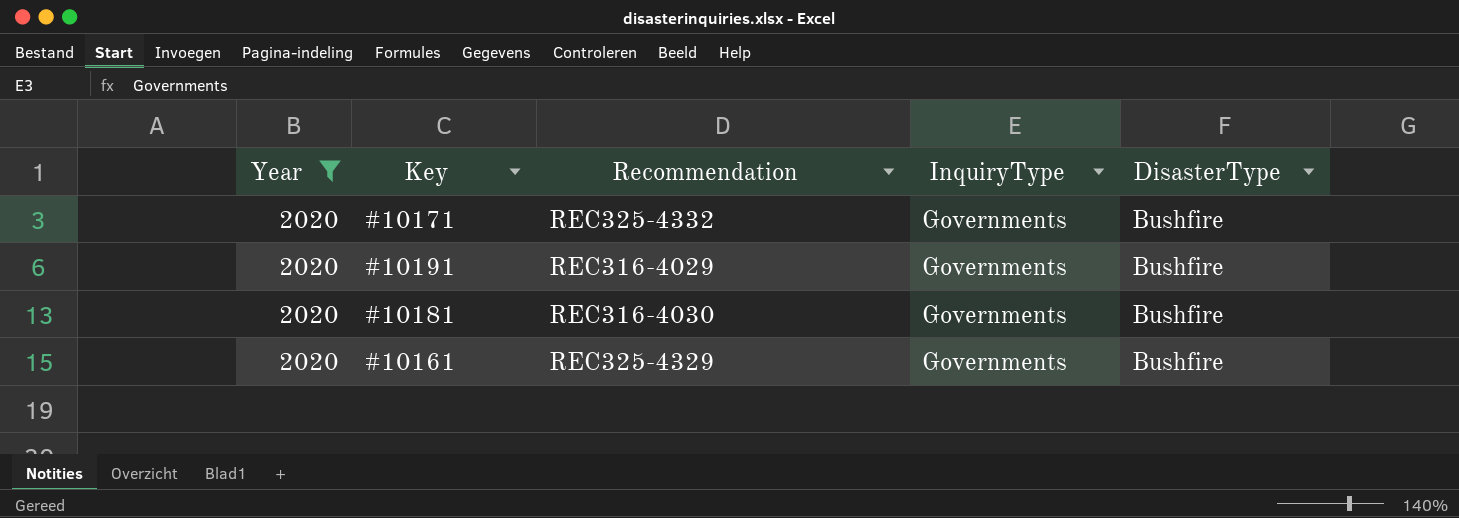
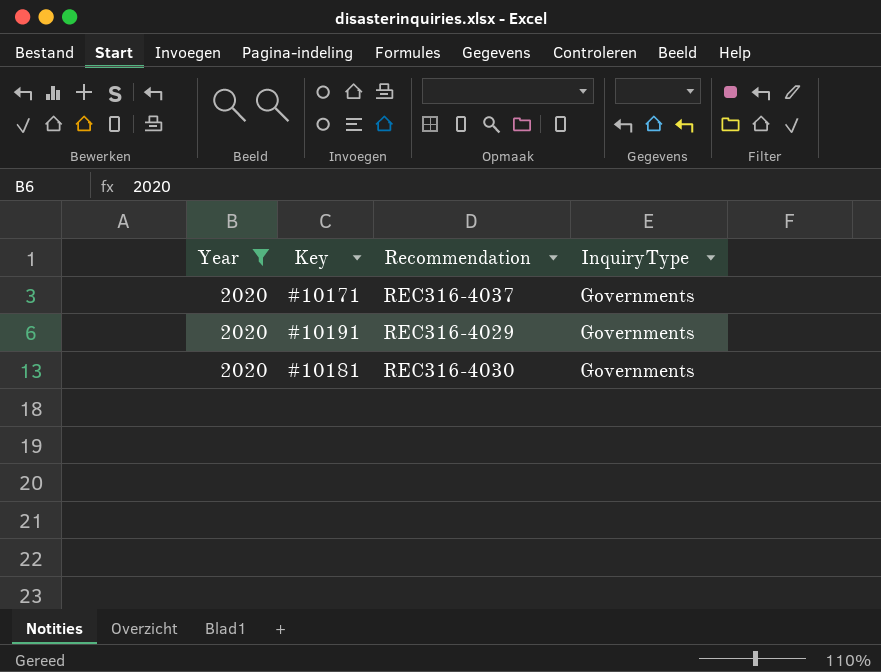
column DisasterType | position: 5 -> none
row #10161: 2020 | REC325-4329 | Governments | Bushfire -> none
#10171 | Recommendation: REC325-4332 -> REC316-4037

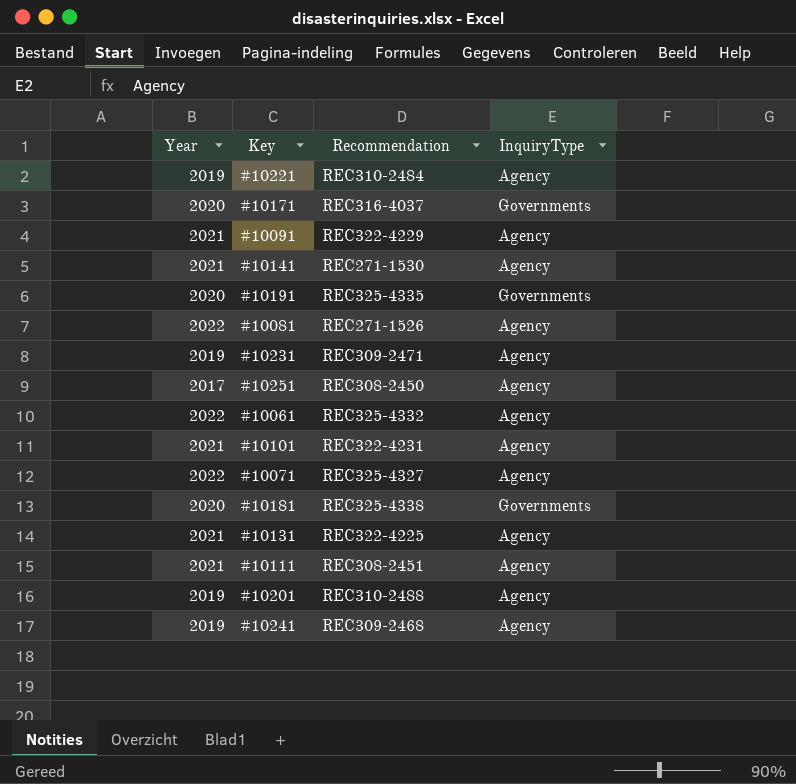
filter: Year = 2020 -> none
#10191 | Recommendation: REC316-4029 -> REC325-4335
#10181 | Recommendation: REC316-4030 -> REC325-4338

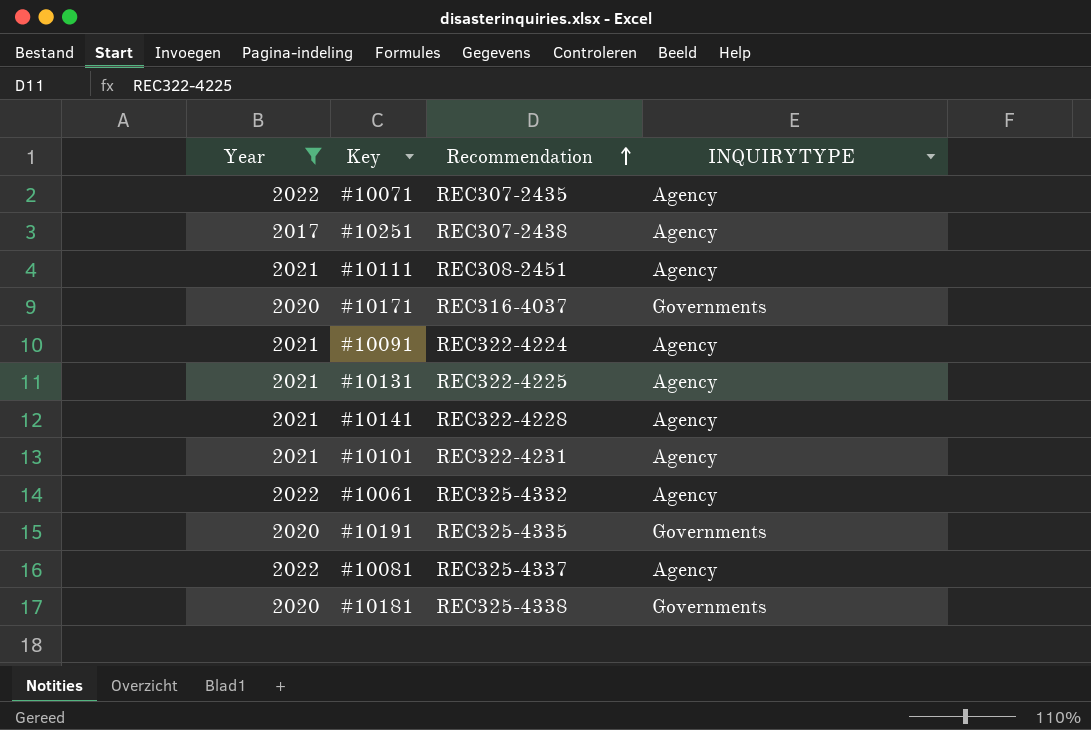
filter: none -> Year != 2019
row order: none -> Recommendation ascending
column name: InquiryType -> INQUIRYTYPE
#10071 | Recommendation: REC325-4327 -> REC307-2435
#10251 | Recommendation: REC308-2450 -> REC307-2438
#10091 | Recommendation: REC322-4229 -> REC322-4224
#10141 | Recommendation: REC271-1530 -> REC322-4228
#10081 | Recommendation: REC271-1526 -> REC325-4337

